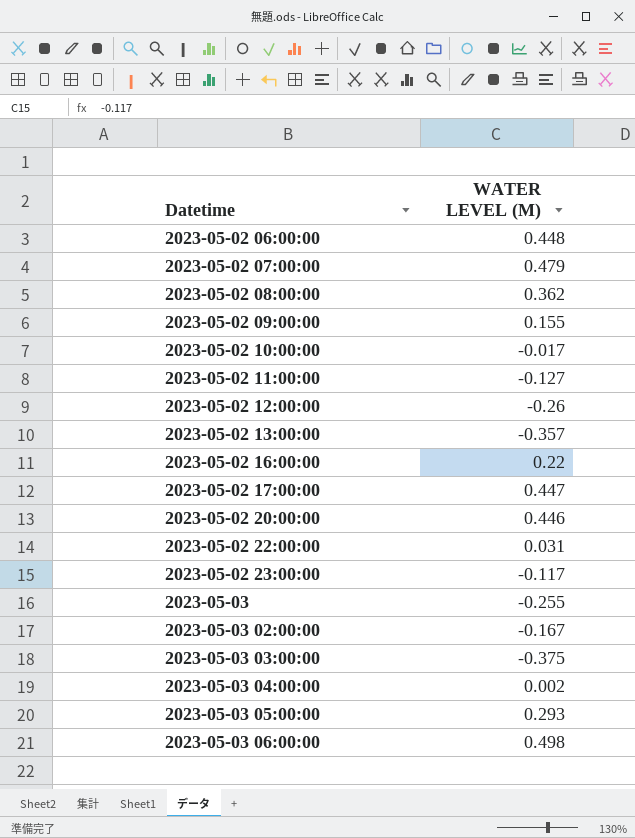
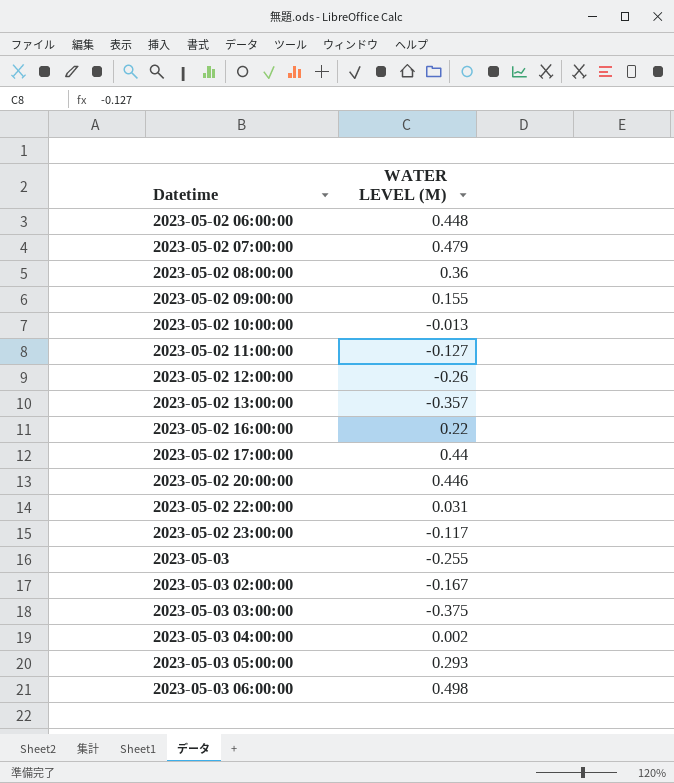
2023-05-02 08:00:00 | WATER LEVEL (M): 0.362 -> 0.36
2023-05-02 10:00:00 | WATER LEVEL (M): -0.017 -> -0.013
2023-05-02 17:00:00 | WATER LEVEL (M): 0.447 -> 0.44

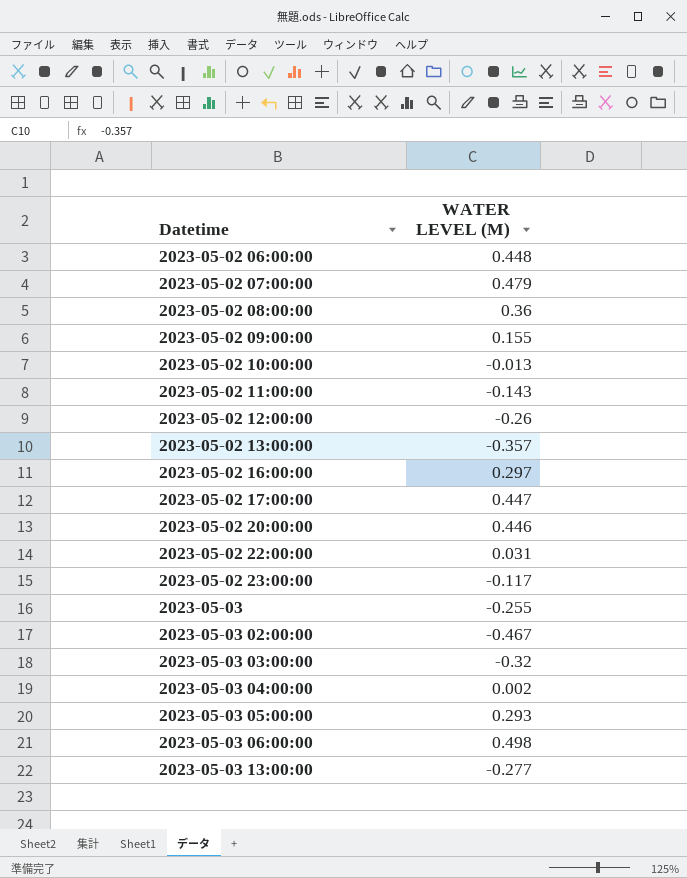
2023-05-02 11:00:00 | WATER LEVEL (M): -0.127 -> -0.143
2023-05-02 16:00:00 | WATER LEVEL (M): 0.22 -> 0.297
2023-05-02 17:00:00 | WATER LEVEL (M): 0.44 -> 0.447
2023-05-03 02:00:00 | WATER LEVEL (M): -0.167 -> -0.467
2023-05-03 03:00:00 | WATER LEVEL (M): -0.375 -> -0.32
row 2023-05-03 13:00:00: none -> -0.277

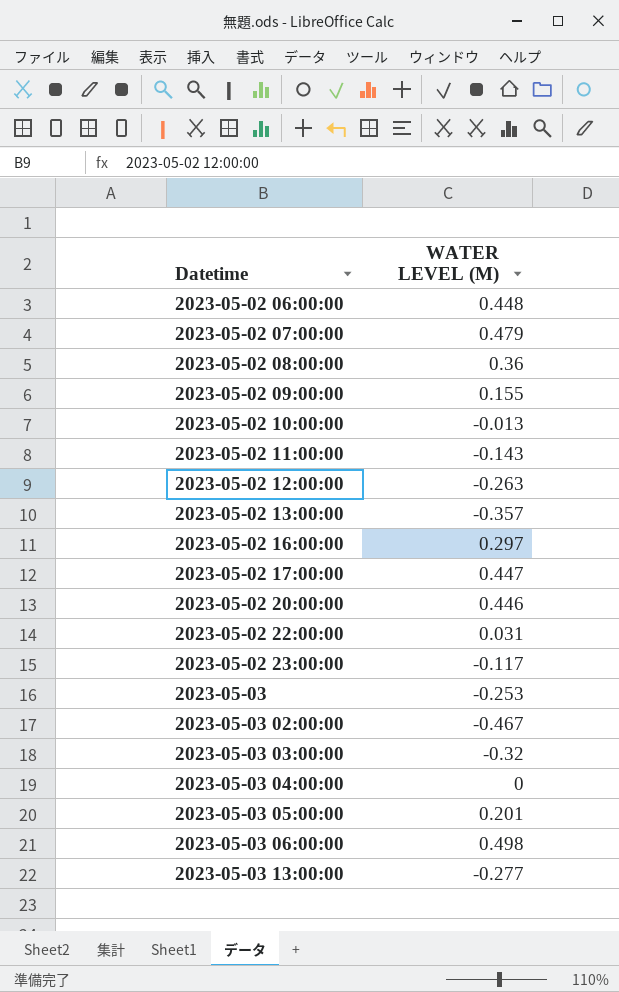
2023-05-02 12:00:00 | WATER LEVEL (M): -0.26 -> -0.263
2023-05-03 | WATER LEVEL (M): -0.255 -> -0.253
2023-05-03 04:00:00 | WATER LEVEL (M): 0.002 -> 0
2023-05-03 05:00:00 | WATER LEVEL (M): 0.293 -> 0.201

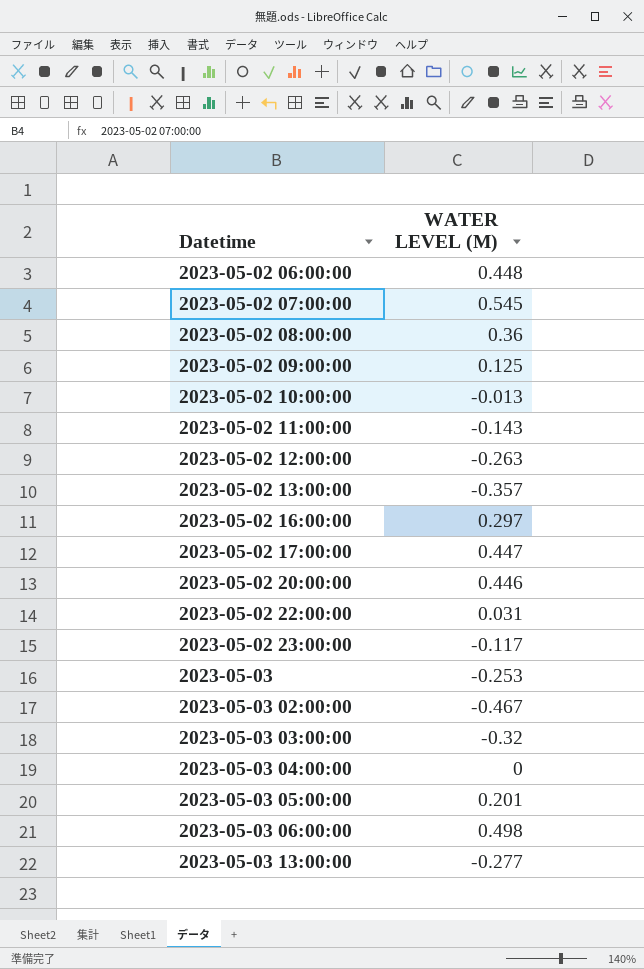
2023-05-02 07:00:00 | WATER LEVEL (M): 0.479 -> 0.545
2023-05-02 09:00:00 | WATER LEVEL (M): 0.155 -> 0.125

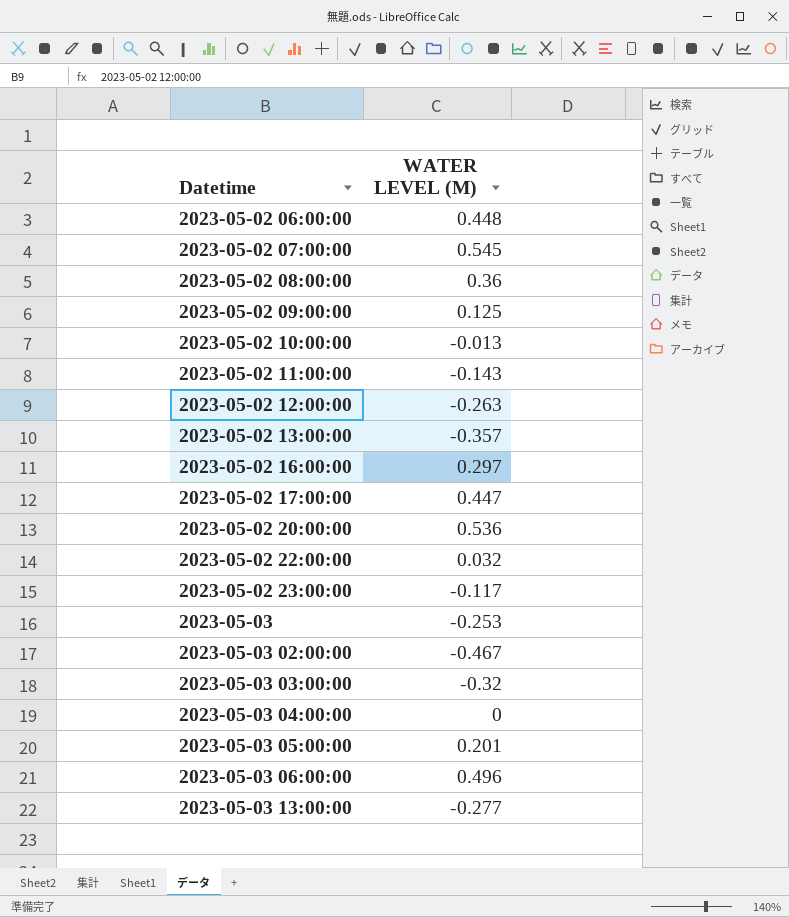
2023-05-02 20:00:00 | WATER LEVEL (M): 0.446 -> 0.536
2023-05-02 22:00:00 | WATER LEVEL (M): 0.031 -> 0.032
2023-05-03 06:00:00 | WATER LEVEL (M): 0.498 -> 0.496

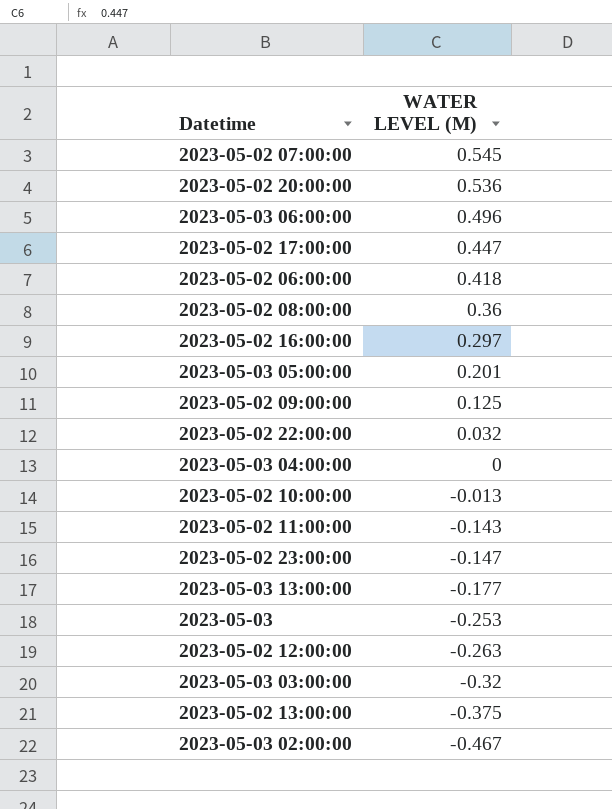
row order: Datetime ascending -> WATER LEVEL (M) descending
2023-05-02 06:00:00 | WATER LEVEL (M): 0.448 -> 0.418
2023-05-02 23:00:00 | WATER LEVEL (M): -0.117 -> -0.147
2023-05-03 13:00:00 | WATER LEVEL (M): -0.277 -> -0.177
2023-05-02 13:00:00 | WATER LEVEL (M): -0.357 -> -0.375

